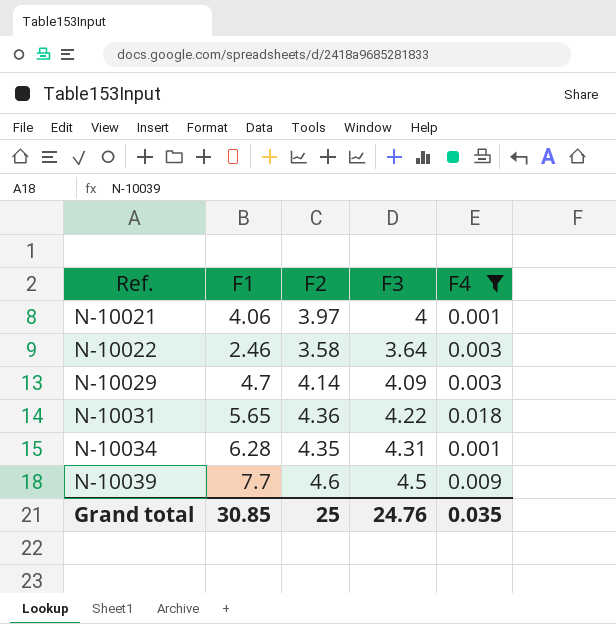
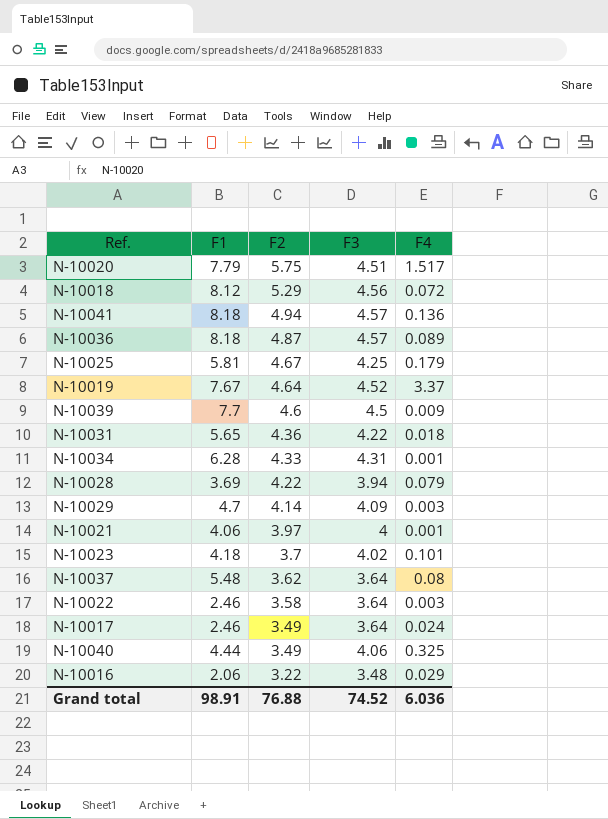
filter: F4 <= 0.018 -> none
row order: Ref. ascending -> F2 descending
N-10034 | F2: 4.35 -> 4.33
Grand total | F1: 30.85 -> 98.91
Grand total | F2: 25 -> 76.88
Grand total | F3: 24.76 -> 74.52
Grand total | F4: 0.035 -> 6.036

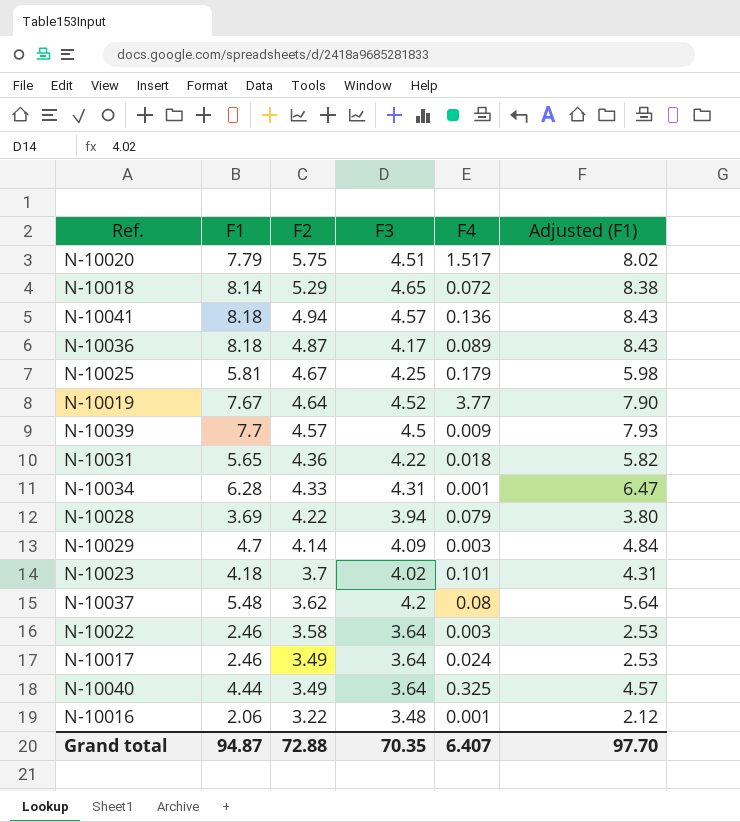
column Adjusted (F1) | formula: none -> [F1] * 1.03
row N-10021: 4.06 | 3.97 | 4 | 0.001 -> none
N-10018 | F1: 8.12 -> 8.14
N-10018 | F3: 4.56 -> 4.65
N-10036 | F3: 4.57 -> 4.17
N-10019 | F4: 3.37 -> 3.77
N-10039 | F2: 4.6 -> 4.57
N-10037 | F3: 3.64 -> 4.2
N-10040 | F3: 4.06 -> 3.64
N-10016 | F4: 0.029 -> 0.001
Grand total | F1: 98.91 -> 94.87
Grand total | F2: 76.88 -> 72.88
Grand total | F3: 74.52 -> 70.35
Grand total | F4: 6.036 -> 6.407

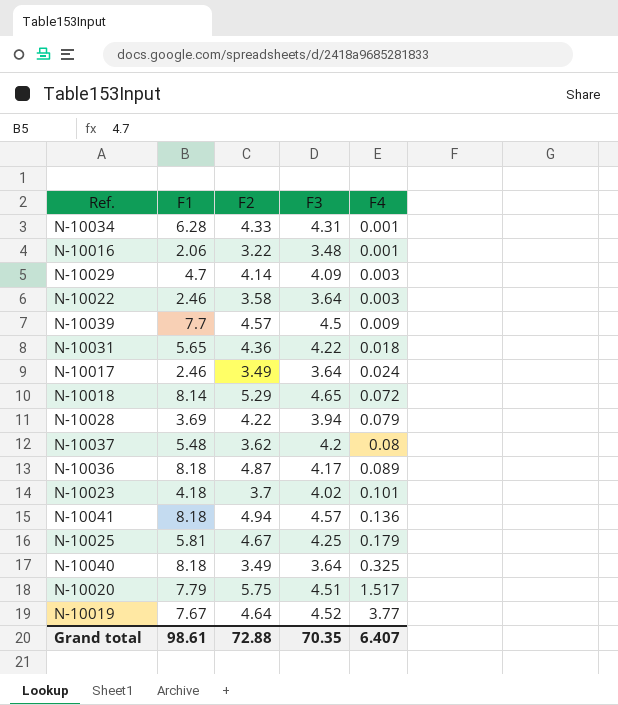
row order: F2 descending -> F4 ascending
column Adjusted (F1) | formula: [F1] * 1.03 -> none
N-10040 | F1: 4.44 -> 8.18
Grand total | F1: 94.87 -> 98.61

